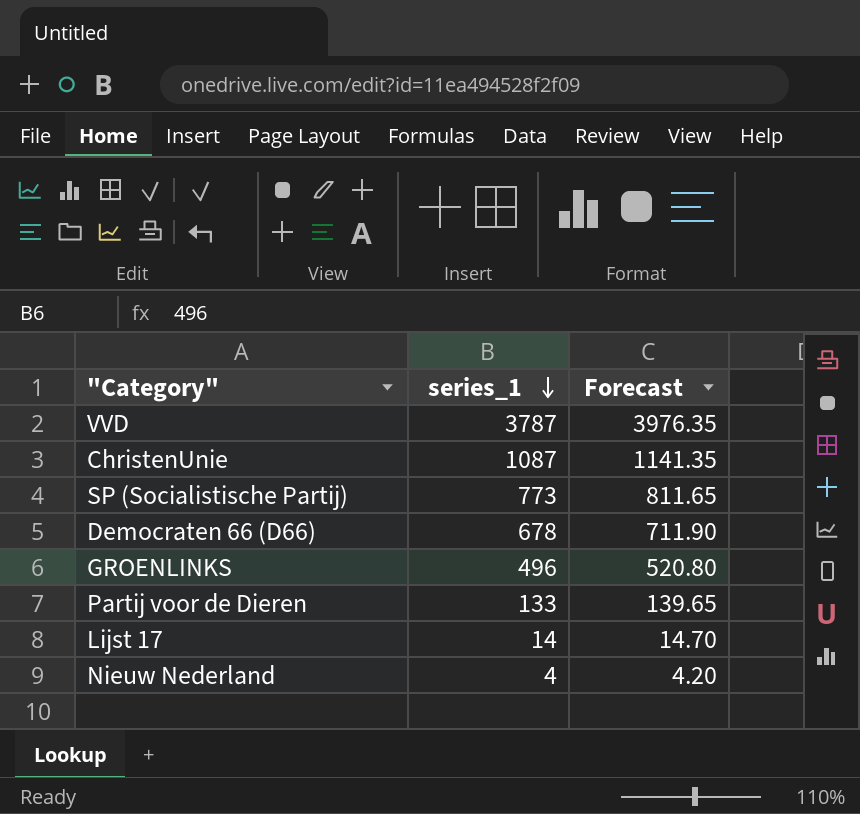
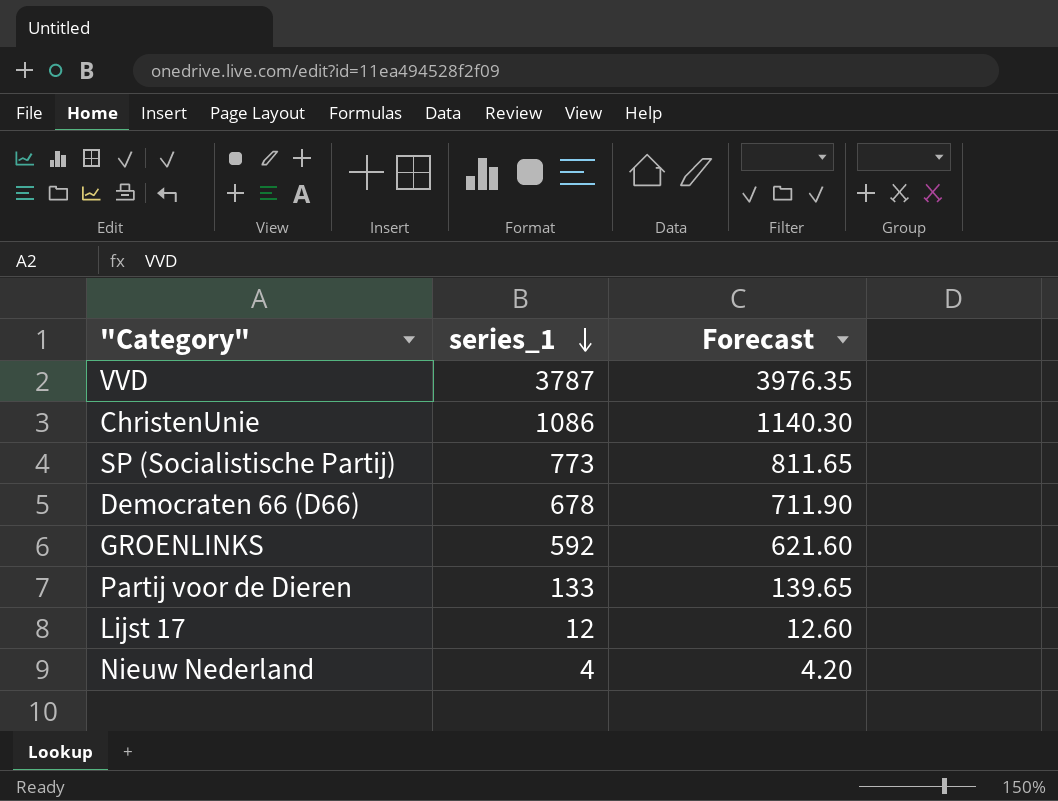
ChristenUnie | series_1: 1087 -> 1086
ChristenUnie | Forecast: 1141.35 -> 1140.30
GROENLINKS | series_1: 496 -> 592
GROENLINKS | Forecast: 520.80 -> 621.60
Lijst 17 | series_1: 14 -> 12
Lijst 17 | Forecast: 14.70 -> 12.60

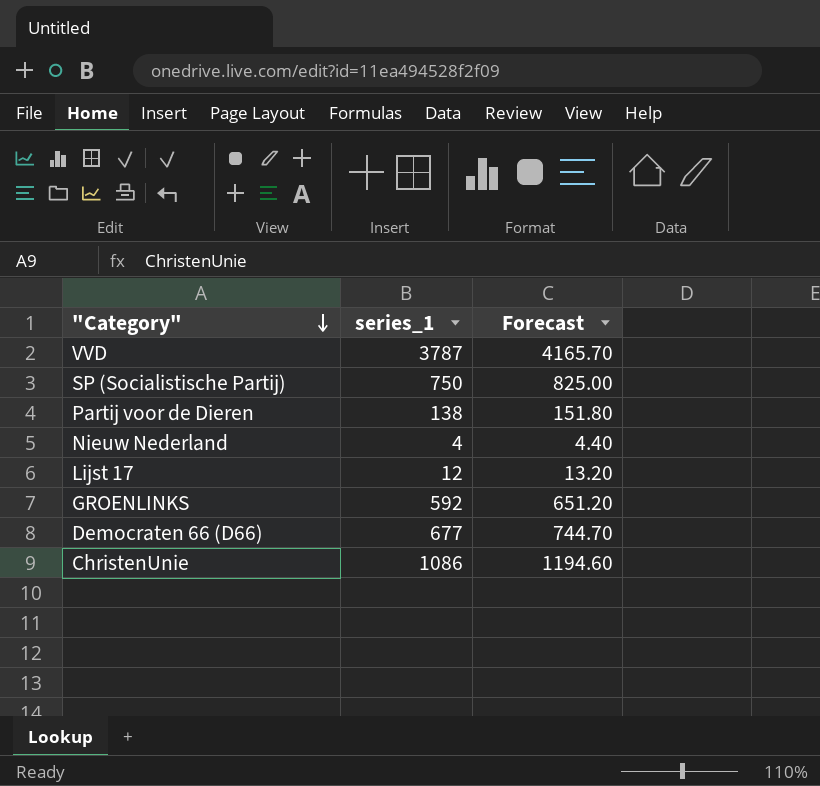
row order: series_1 descending -> "Category" descending
column Forecast | formula: [series_1] * 1.05 -> [series_1] * 1.1
SP (Socialistische Partij) | series_1: 773 -> 750
Partij voor de Dieren | series_1: 133 -> 138
Democraten 66 (D66) | series_1: 678 -> 677

